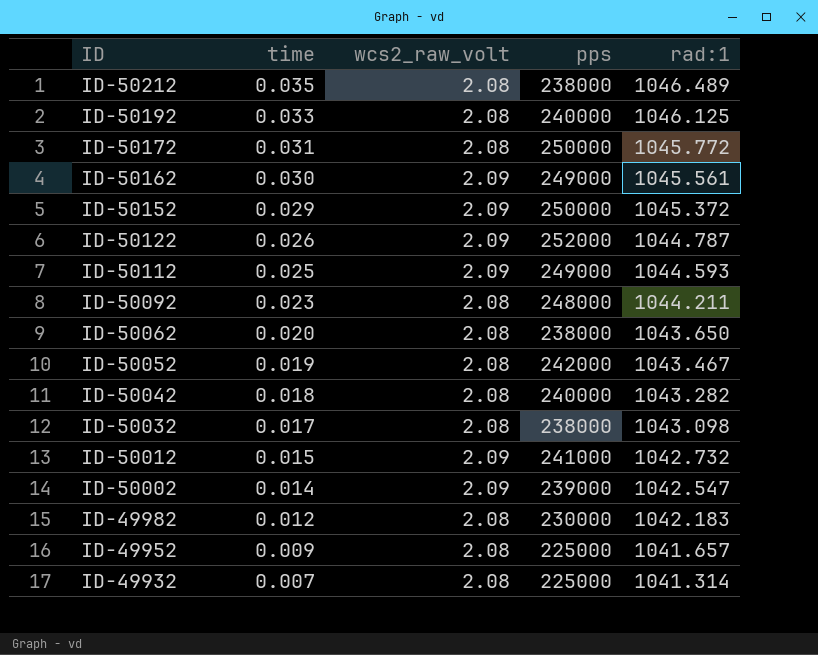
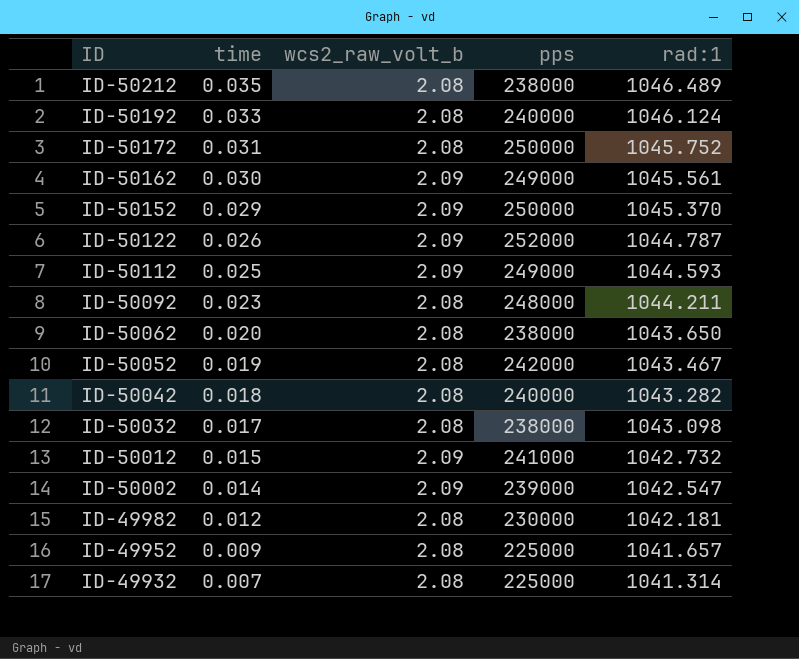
column name: wcs2_raw_volt -> wcs2_raw_volt_b
ID-50192 | rad:1: 1046.125 -> 1046.124
ID-50172 | rad:1: 1045.772 -> 1045.752
ID-50152 | rad:1: 1045.372 -> 1045.370
ID-49982 | rad:1: 1042.183 -> 1042.181

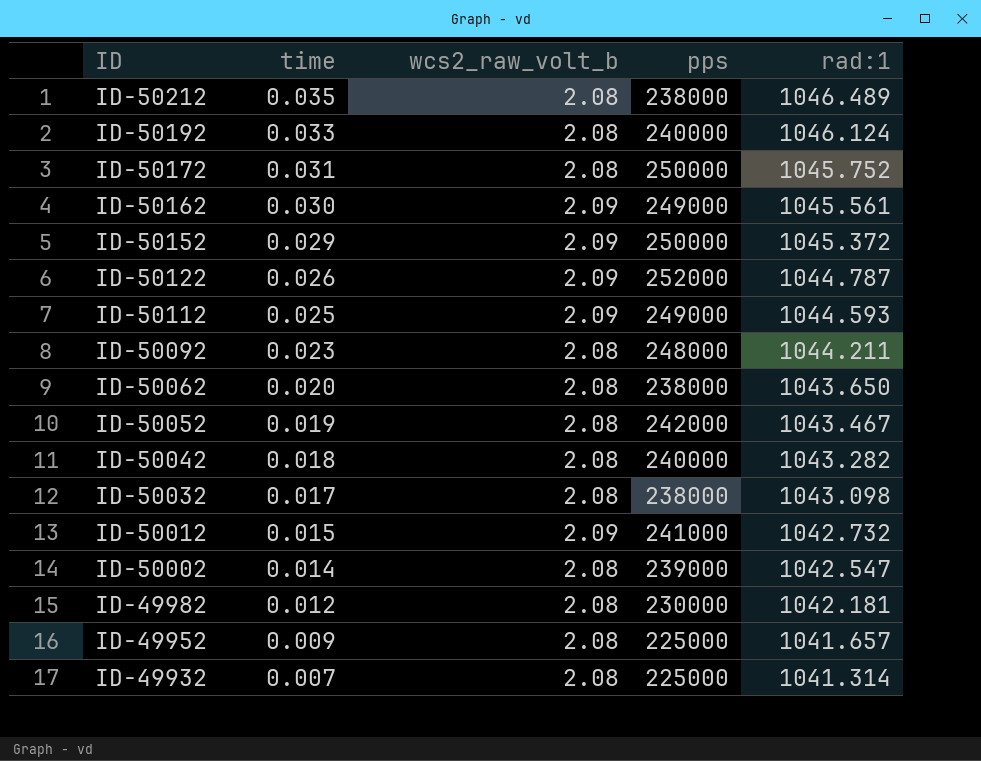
ID-50152 | rad:1: 1045.370 -> 1045.372
ID-50002 | wcs2_raw_volt_b: 2.09 -> 2.08

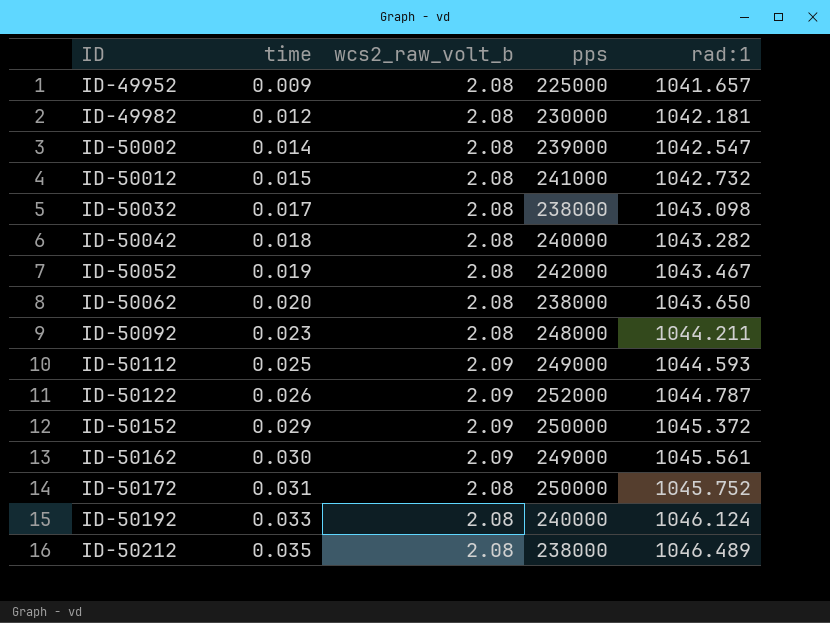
row order: ID descending -> ID ascending
row ID-49932: 0.007 | 2.08 | 225000 | 1041.314 -> none
ID-50012 | wcs2_raw_volt_b: 2.09 -> 2.08

